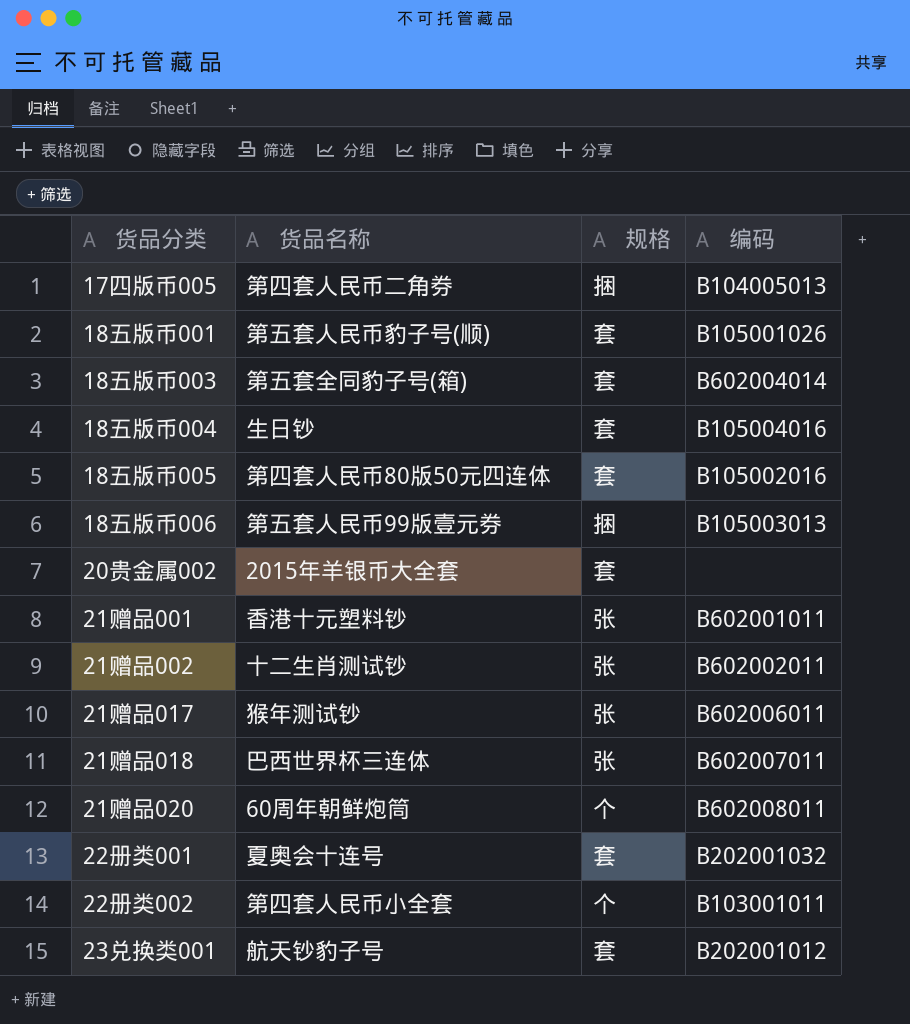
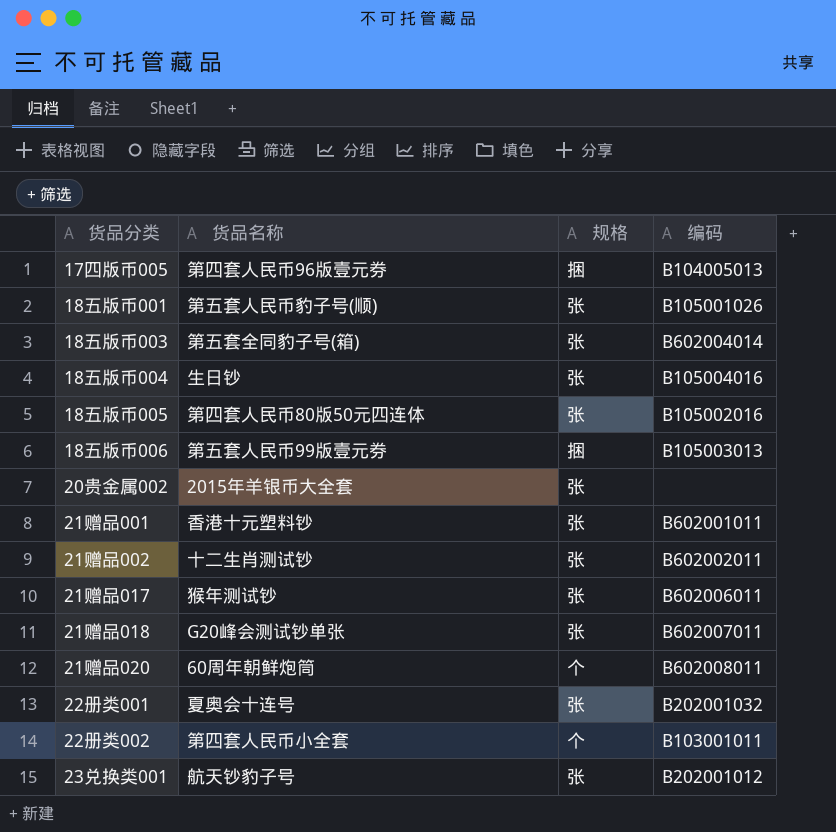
17四版币005 | 货品名称: 第四套人民币二角券 -> 第四套人民币96版壹元券
18五版币001 | 规格: 套 -> 张
18五版币003 | 规格: 套 -> 张
18五版币004 | 规格: 套 -> 张
18五版币005 | 规格: 套 -> 张
20贵金属002 | 规格: 套 -> 张
21赠品018 | 货品名称: 巴西世界杯三连体 -> G20峰会测试钞单张
22册类001 | 规格: 套 -> 张
23兑换类001 | 规格: 套 -> 张

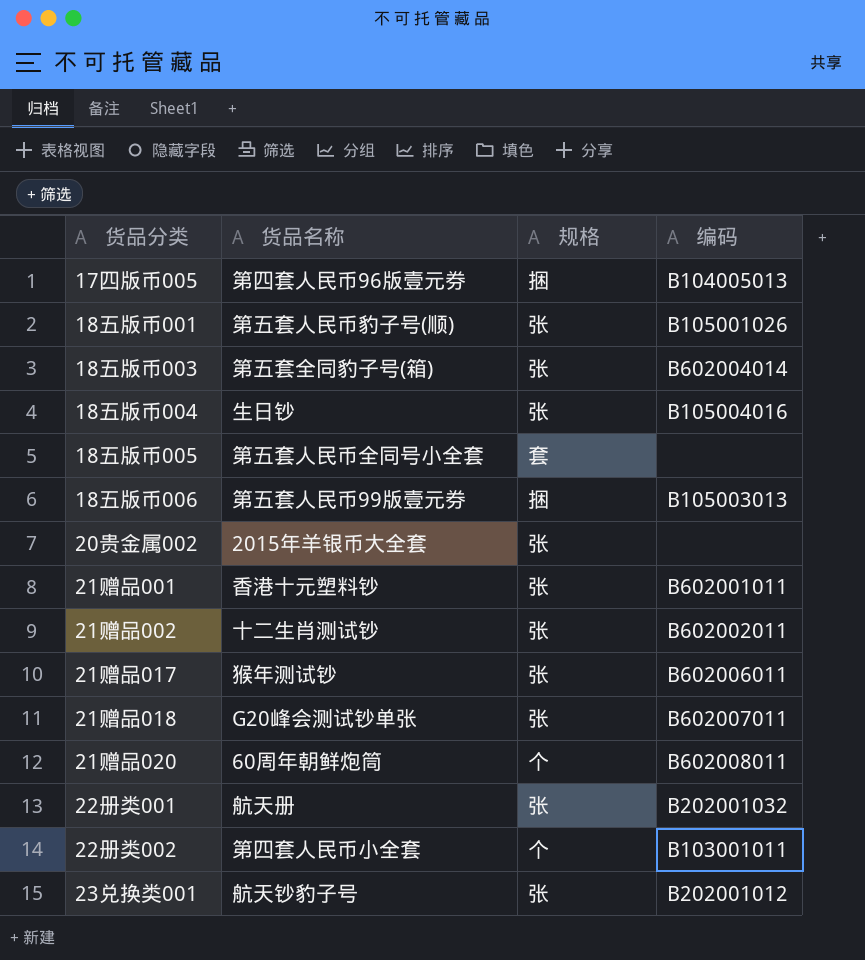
18五版币005 | 货品名称: 第四套人民币80版50元四连体 -> 第五套人民币全同号小全套
18五版币005 | 规格: 张 -> 套
18五版币005 | 编码: B105002016 -> none
22册类001 | 货品名称: 夏奥会十连号 -> 航天册

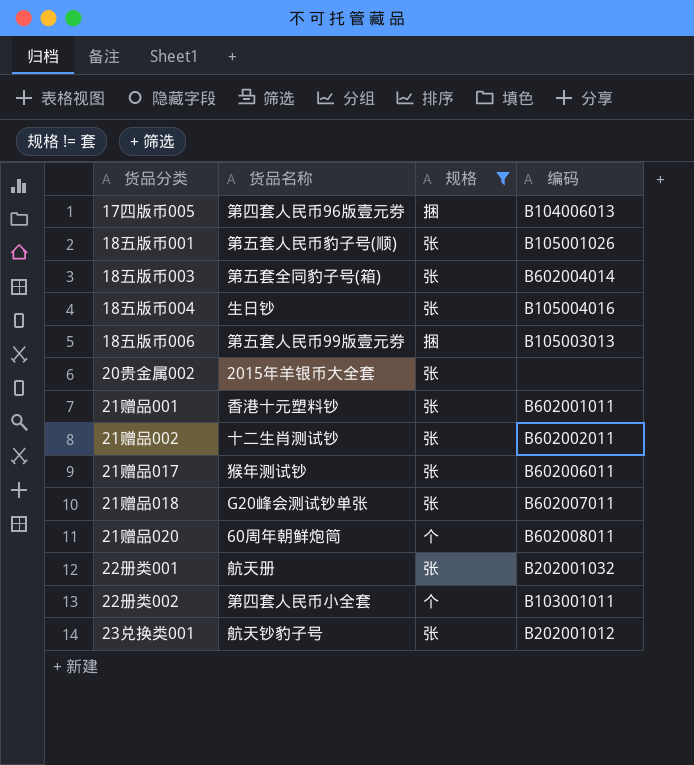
filter: none -> 规格 != 套
17四版币005 | 编码: B104005013 -> B104006013

